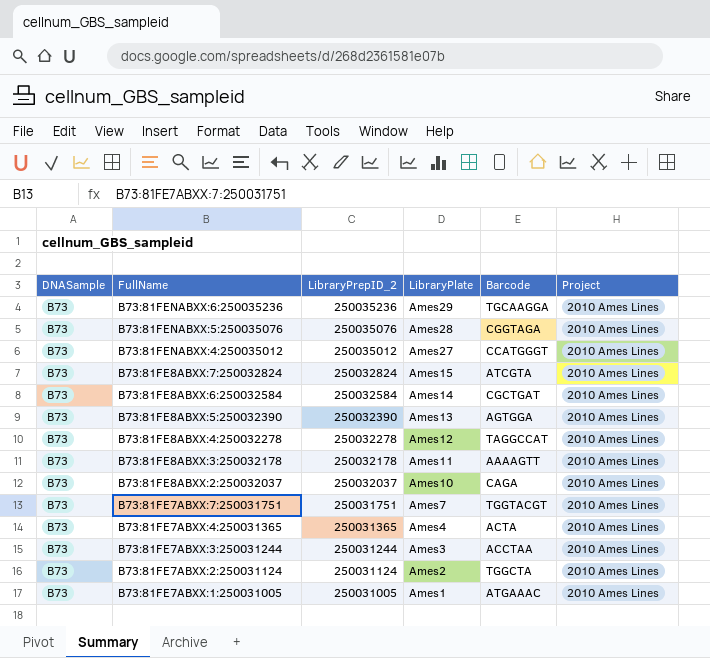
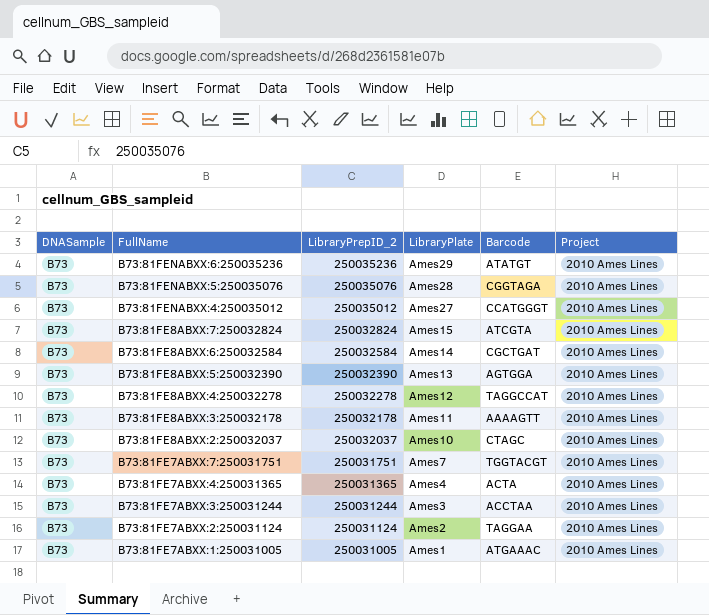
B73:81FENABXX:6:250035236 | Barcode: TGCAAGGA -> ATATGT
B73:81FE8ABXX:2:250032037 | Barcode: CAGA -> CTAGC
B73:81FE7ABXX:2:250031124 | Barcode: TGGCTA -> TAGGAA

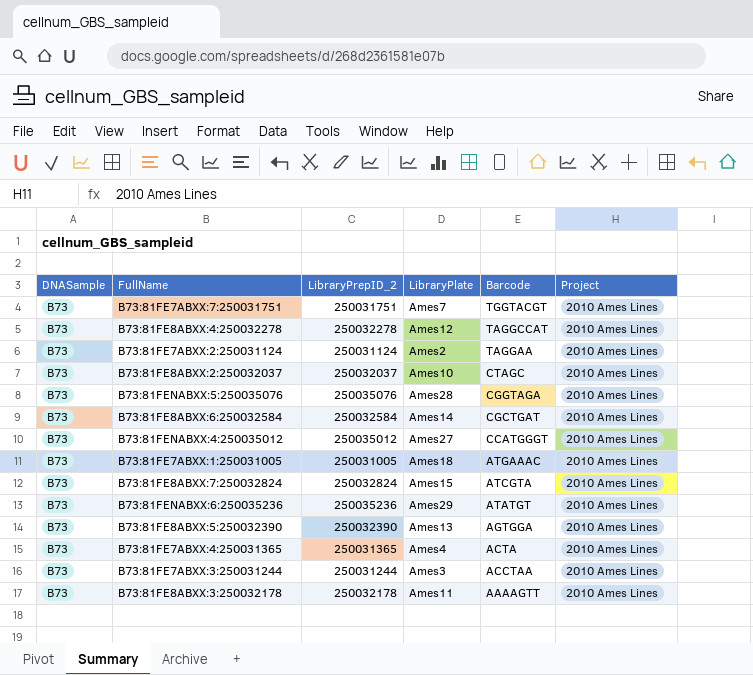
row order: FullName descending -> Barcode descending
B73:81FE7ABXX:1:250031005 | LibraryPlate: Ames1 -> Ames18

